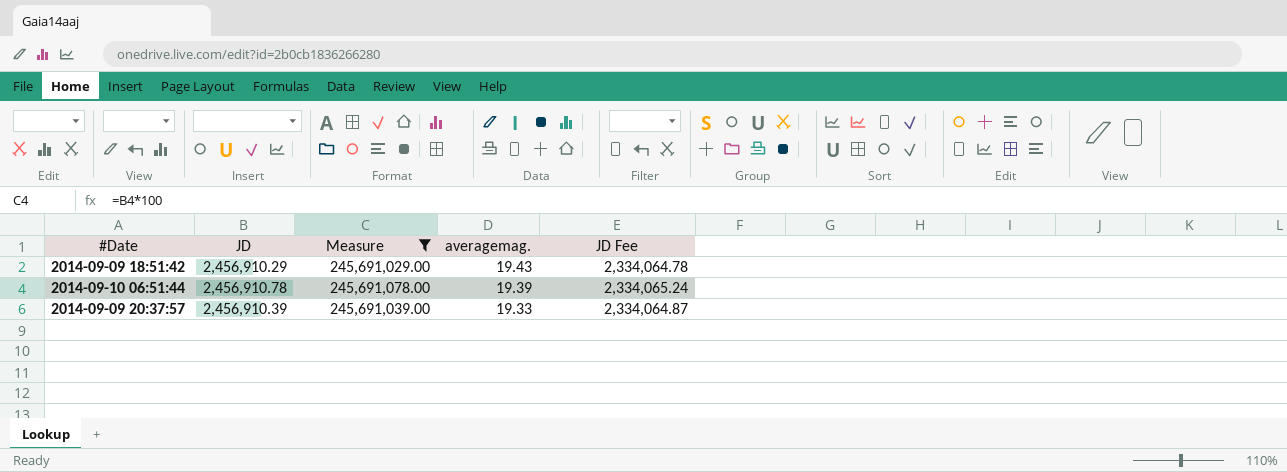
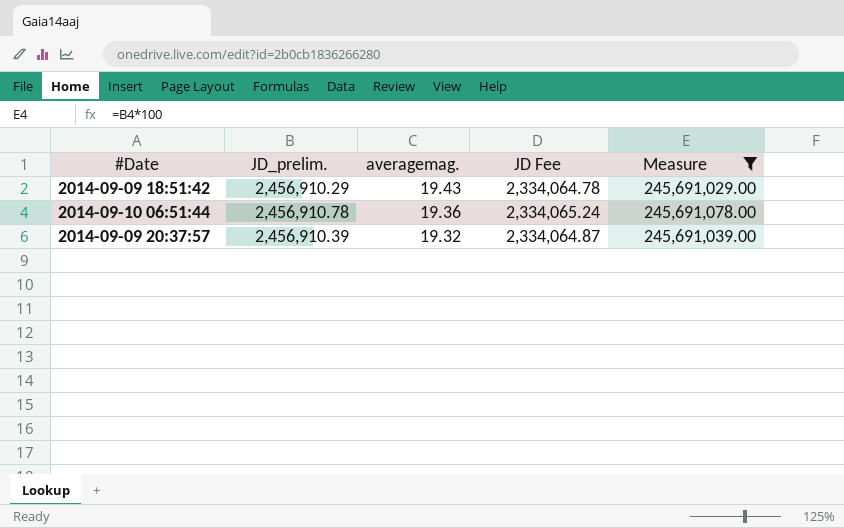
column name: JD -> JD_prelim.
column Measure | position: 3 -> 5
2014-09-10 06:51:44 | averagemag.: 19.39 -> 19.36
2014-09-09 20:37:57 | averagemag.: 19.33 -> 19.32

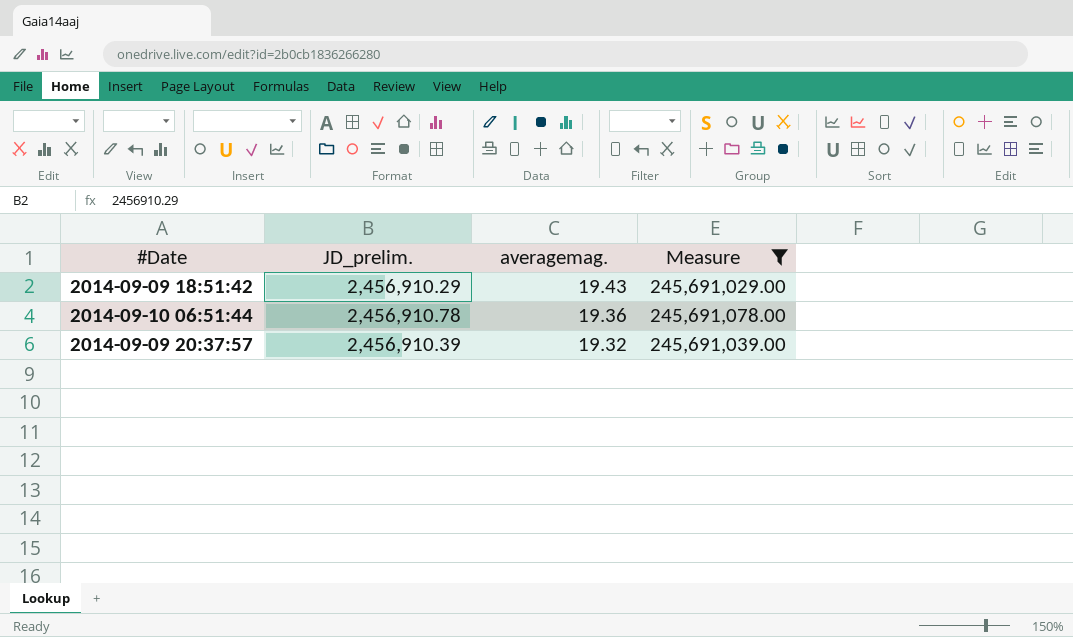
column JD Fee | formula: [JD_prelim.] * 0.95 -> none

